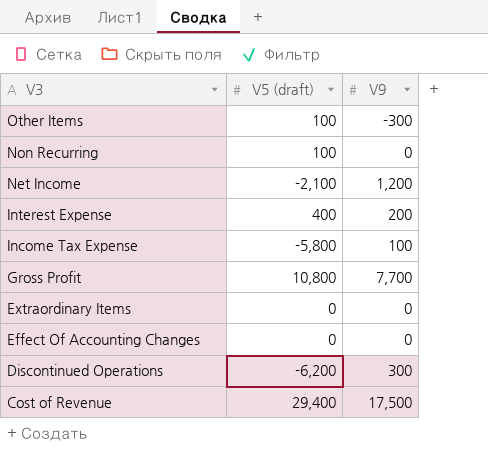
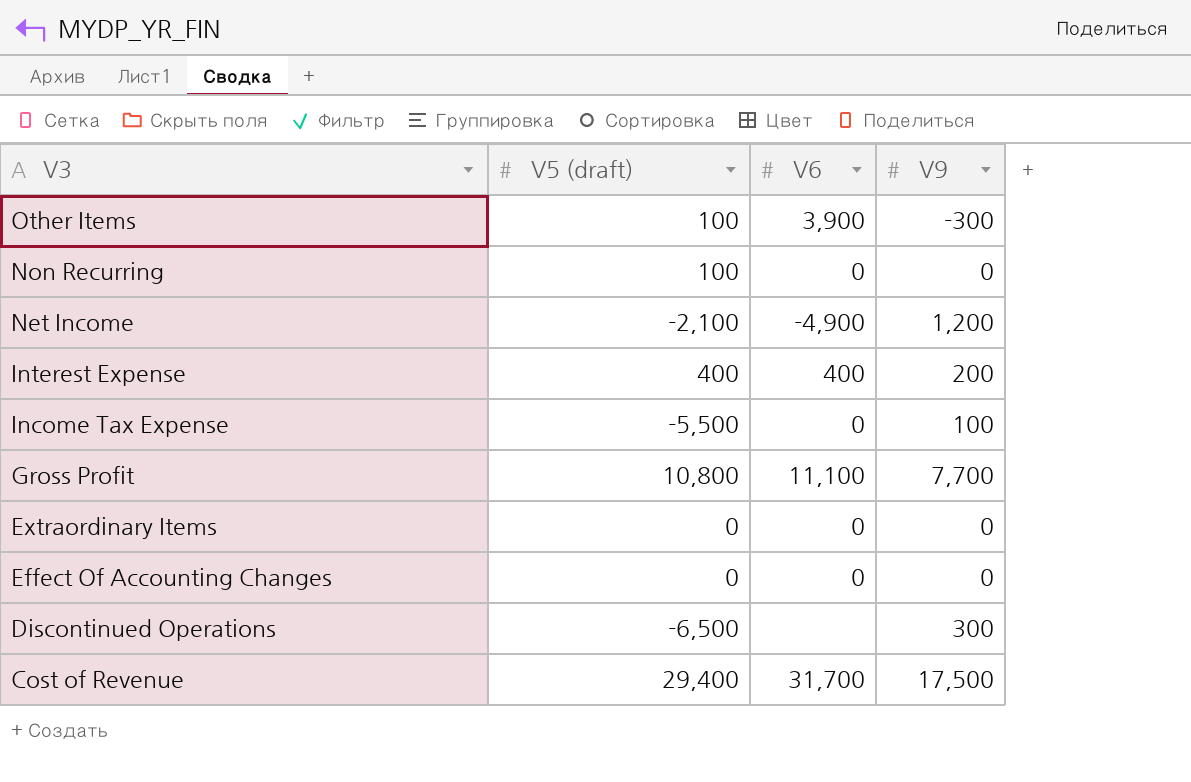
column V6 | position: none -> 3
Income Tax Expense | V5 (draft): -5,800 -> -5,500
Discontinued Operations | V5 (draft): -6,200 -> -6,500

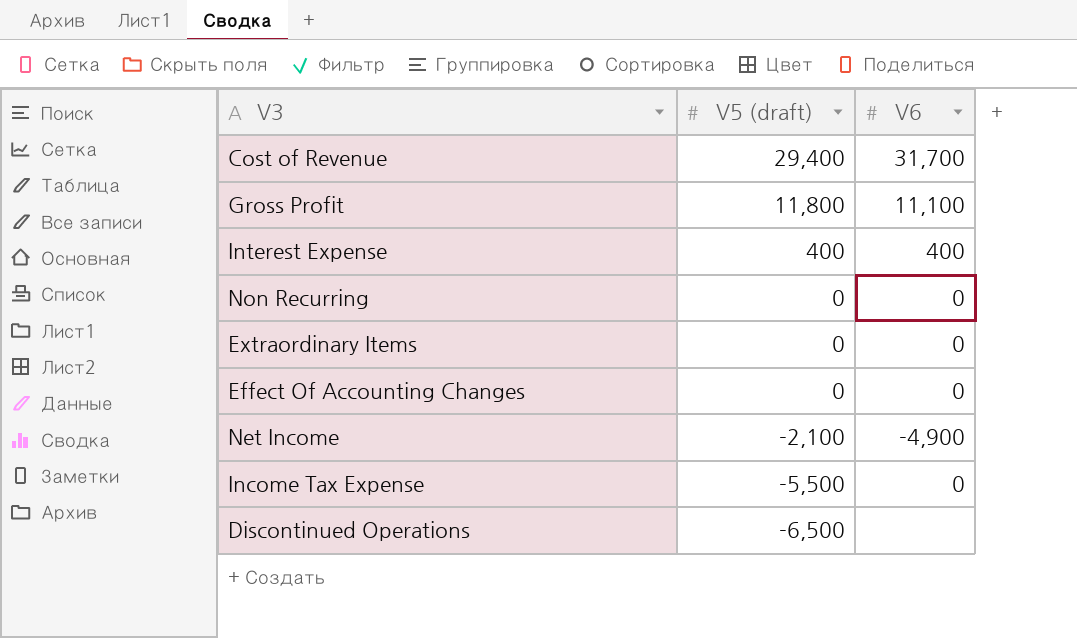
row order: V3 descending -> V5 (draft) descending
column V9 | position: 4 -> none
row Other Items: 100 | 3,900 | -300 -> none
Gross Profit | V5 (draft): 10,800 -> 11,800
Non Recurring | V5 (draft): 100 -> 0

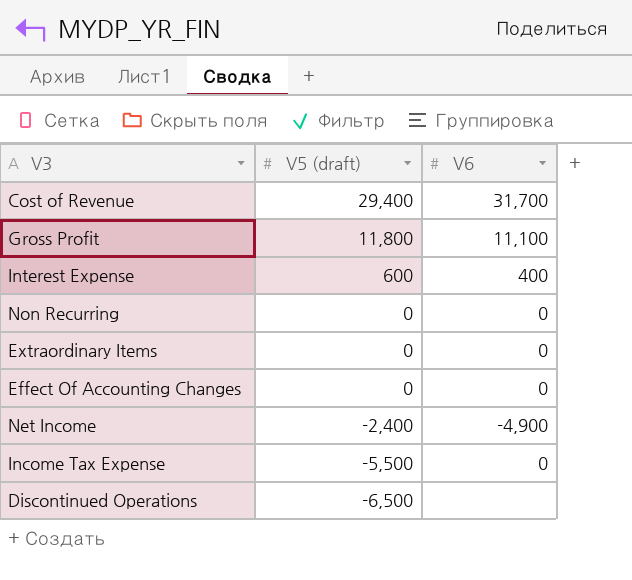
Interest Expense | V5 (draft): 400 -> 600
Net Income | V5 (draft): -2,100 -> -2,400

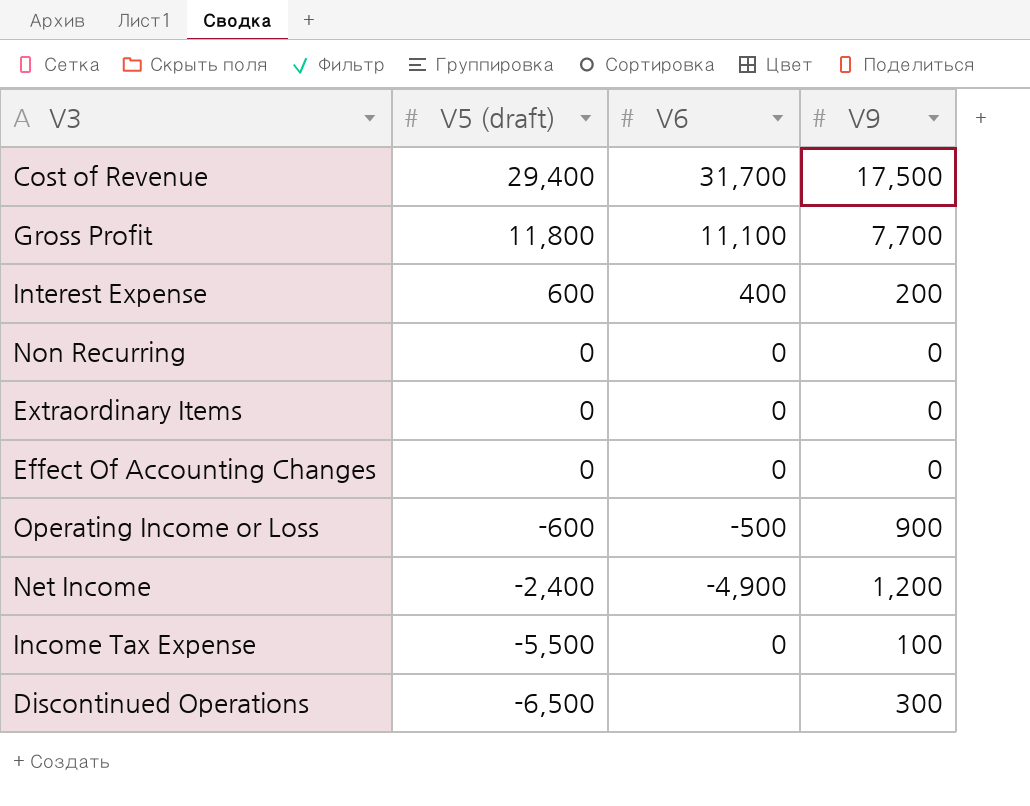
column V9 | position: none -> 4
row Operating Income or Loss: none -> -600 | -500 | 900

